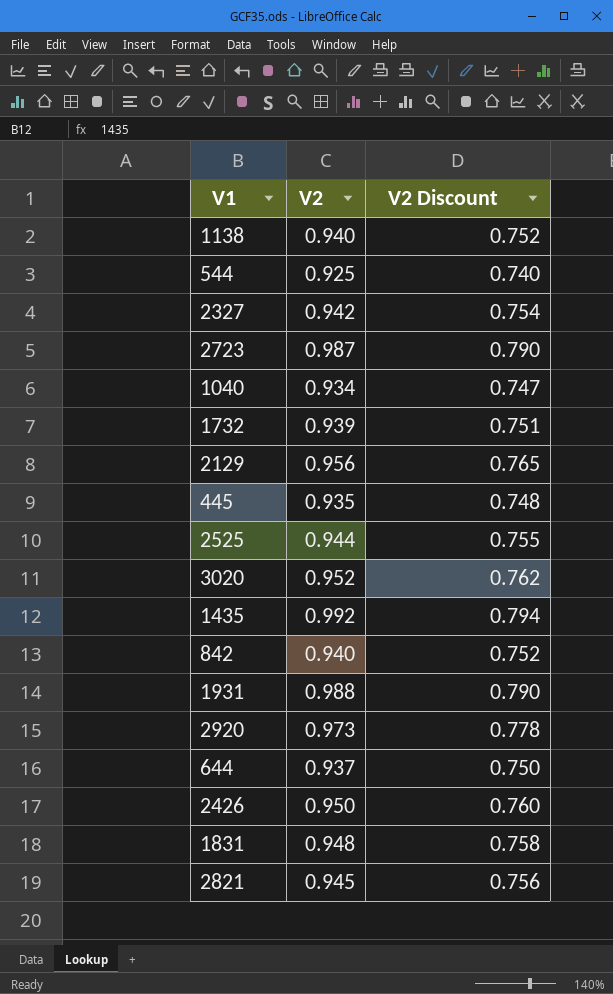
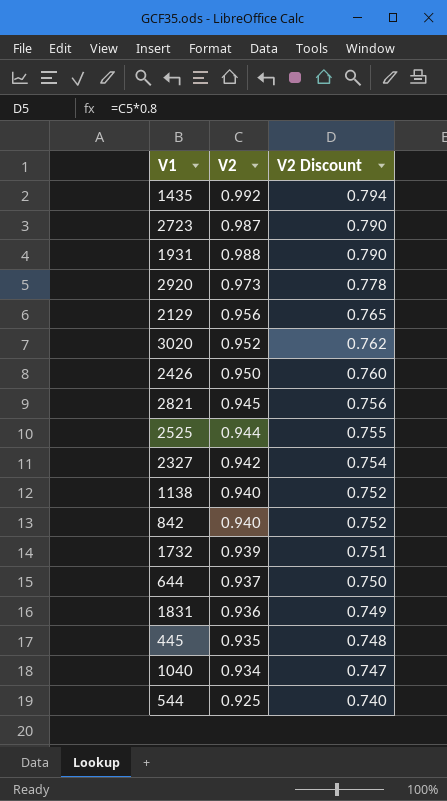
row order: none -> V2 Discount descending
1831 | V2: 0.948 -> 0.936
1831 | V2 Discount: 0.758 -> 0.749

